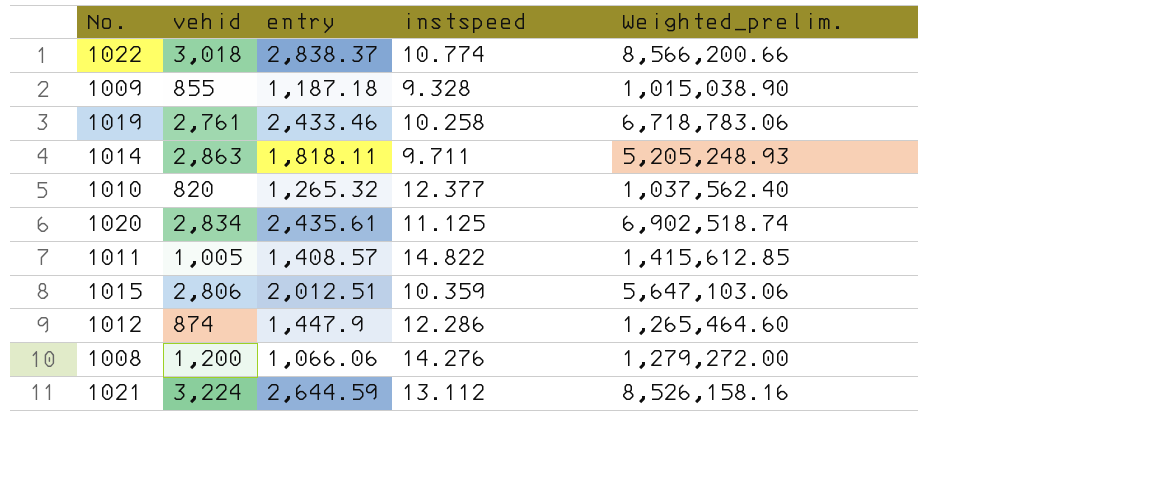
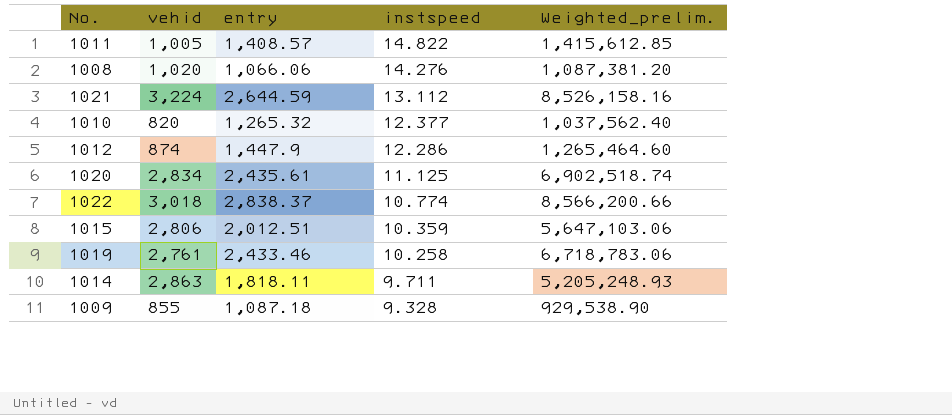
row order: none -> instspeed descending
1008 | vehid: 1,200 -> 1,020
1008 | Weighted_prelim.: 1,279,272.00 -> 1,087,381.20
1009 | entry: 1,187.18 -> 1,087.18
1009 | Weighted_prelim.: 1,015,038.90 -> 929,538.90

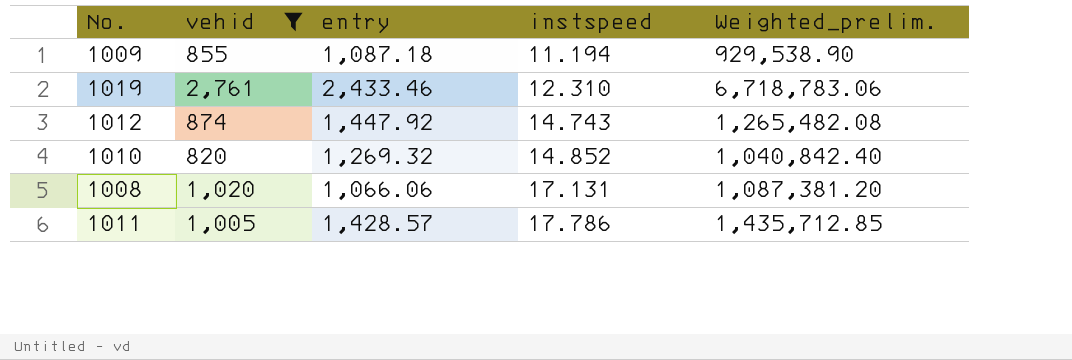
filter: none -> vehid <= 2,761
row order: instspeed descending -> instspeed ascending
1009 | instspeed: 9.328 -> 11.194
1019 | instspeed: 10.258 -> 12.310
1012 | entry: 1,447.9 -> 1,447.92
1012 | instspeed: 12.286 -> 14.743
1012 | Weighted_prelim.: 1,265,464.60 -> 1,265,482.08
1010 | entry: 1,265.32 -> 1,269.32
1010 | instspeed: 12.377 -> 14.852
1010 | Weighted_prelim.: 1,037,562.40 -> 1,040,842.40
1008 | instspeed: 14.276 -> 17.131
1011 | entry: 1,408.57 -> 1,428.57
1011 | instspeed: 14.822 -> 17.786
1011 | Weighted_prelim.: 1,415,612.85 -> 1,435,712.85

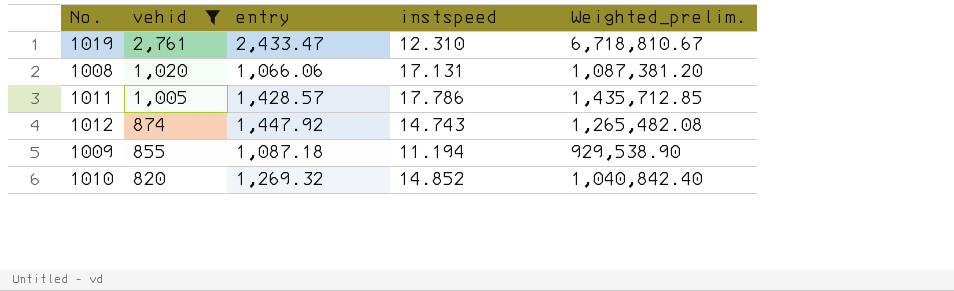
row order: instspeed ascending -> vehid descending
1019 | entry: 2,433.46 -> 2,433.47
1019 | Weighted_prelim.: 6,718,783.06 -> 6,718,810.67

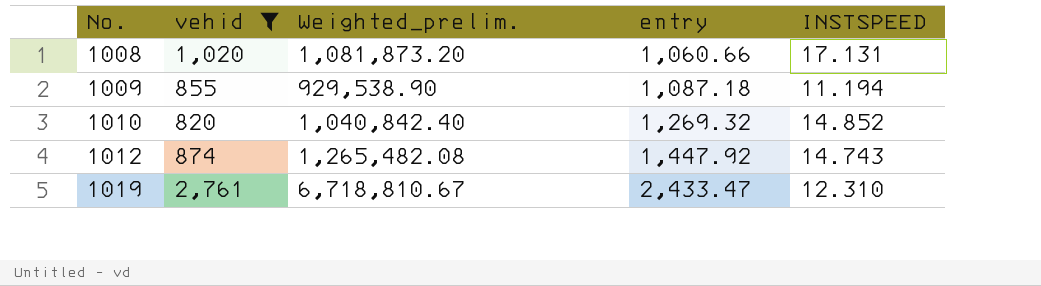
row order: vehid descending -> No. ascending
column Weighted_prelim. | position: 5 -> 3
column name: instspeed -> INSTSPEED
row 1011: 1,005 | 1,428.57 | 17.786 | 1,435,712.85 -> none
1008 | Weighted_prelim.: 1,087,381.20 -> 1,081,873.20
1008 | entry: 1,066.06 -> 1,060.66

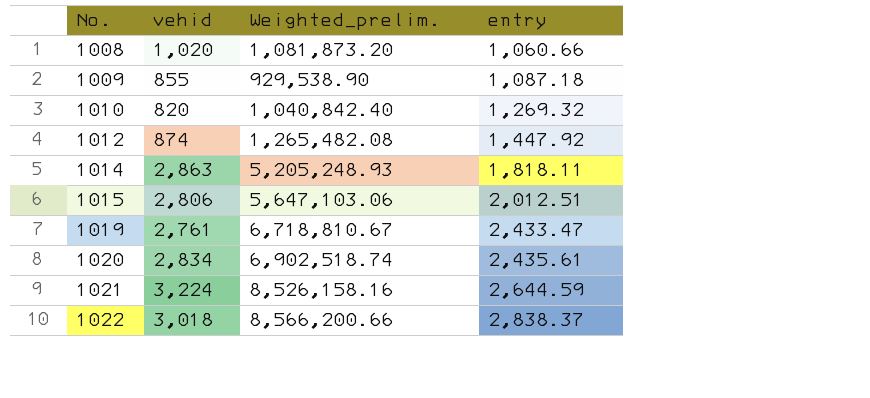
filter: vehid <= 2,761 -> none
column INSTSPEED | position: 5 -> none

